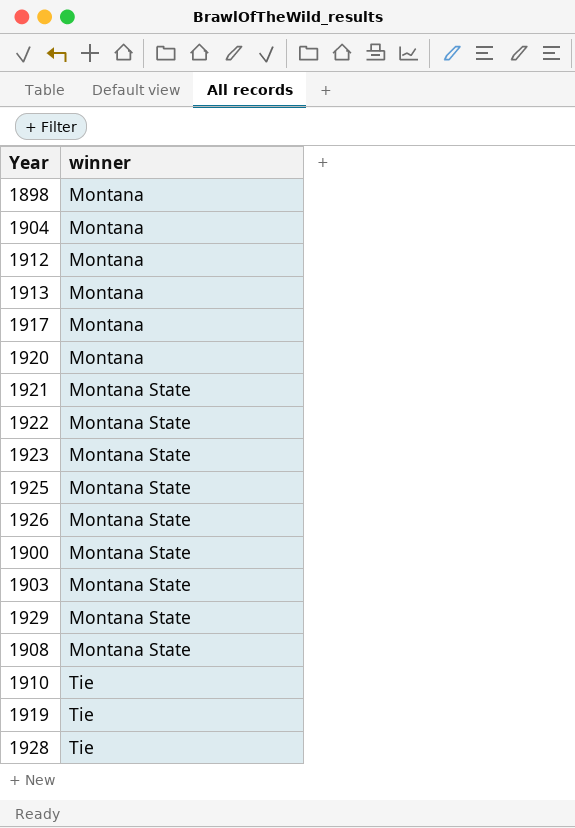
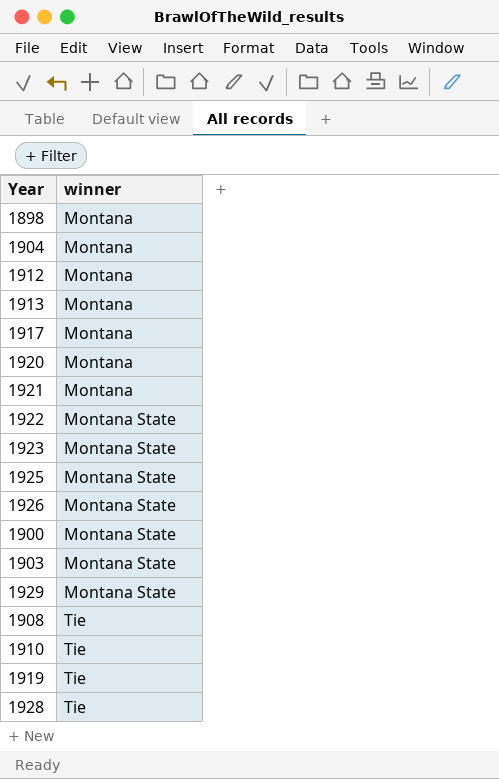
1921 | winner: Montana State -> Montana
1908 | winner: Montana State -> Tie

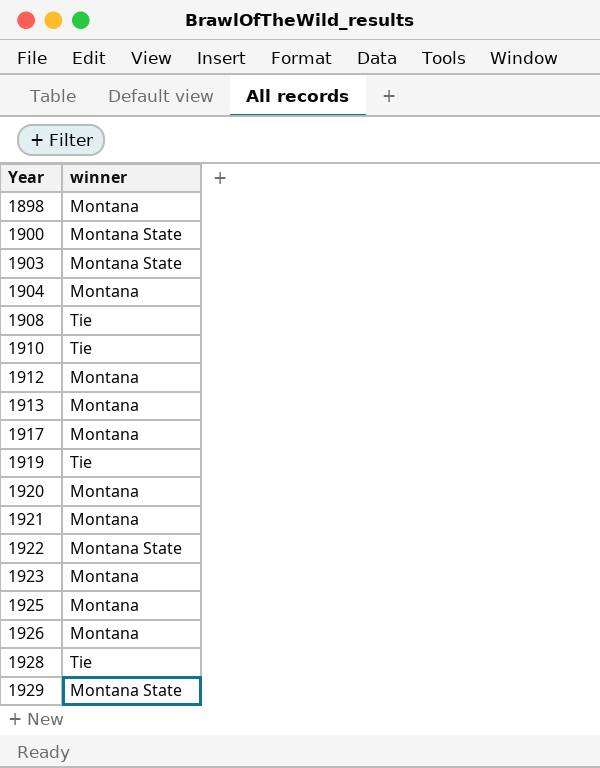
row order: winner ascending -> Year ascending
1923 | winner: Montana State -> Montana
1925 | winner: Montana State -> Montana
1926 | winner: Montana State -> Montana

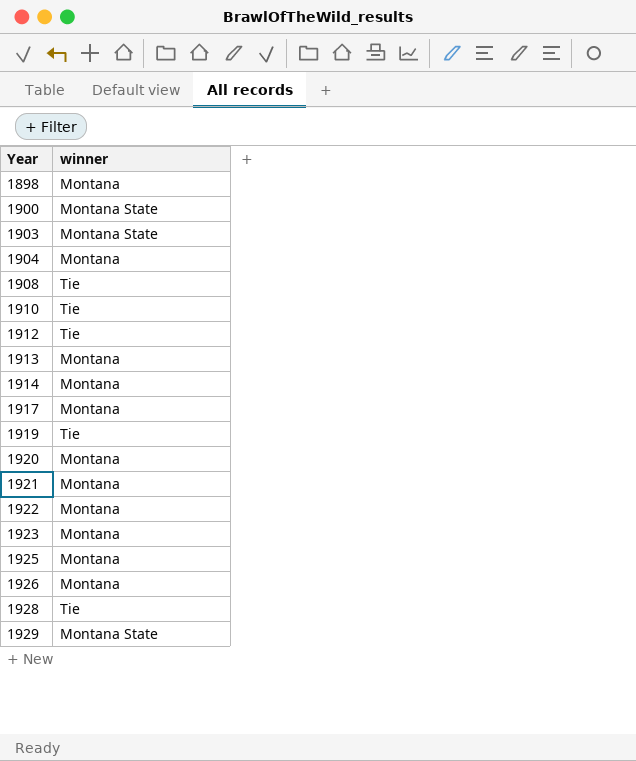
1912 | winner: Montana -> Tie
row 1914: none -> Montana
1922 | winner: Montana State -> Montana

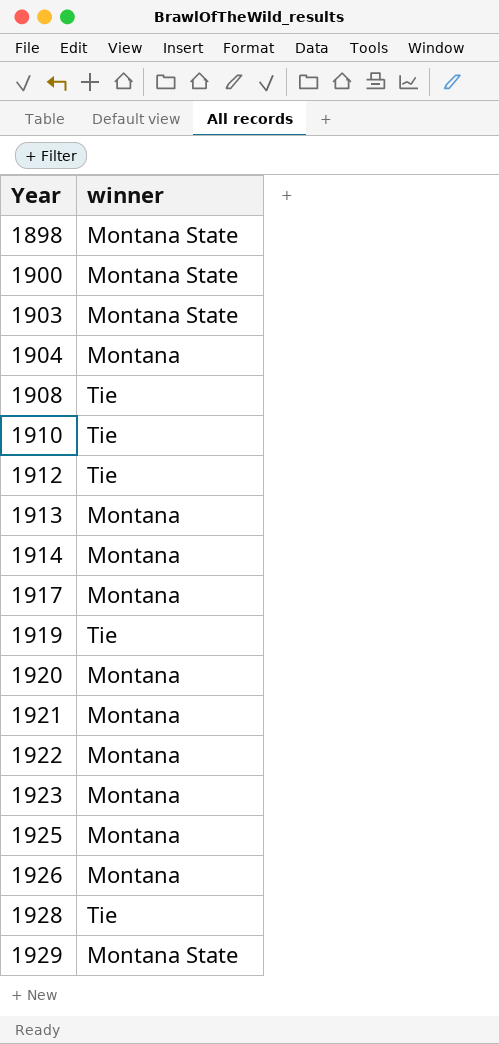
1898 | winner: Montana -> Montana State

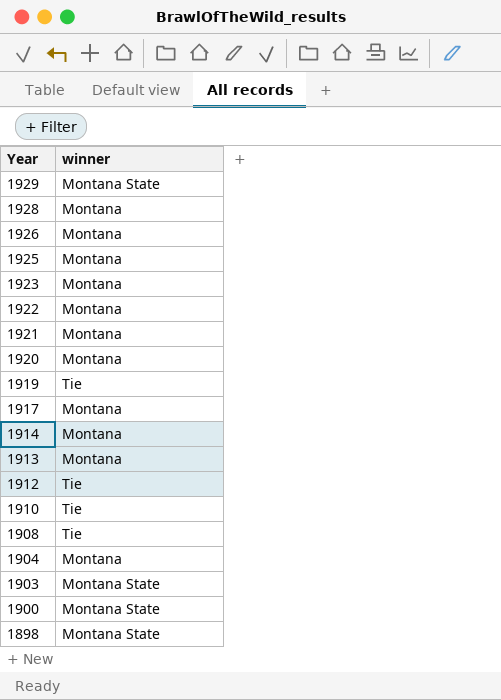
row order: Year ascending -> Year descending
1928 | winner: Tie -> Montana

